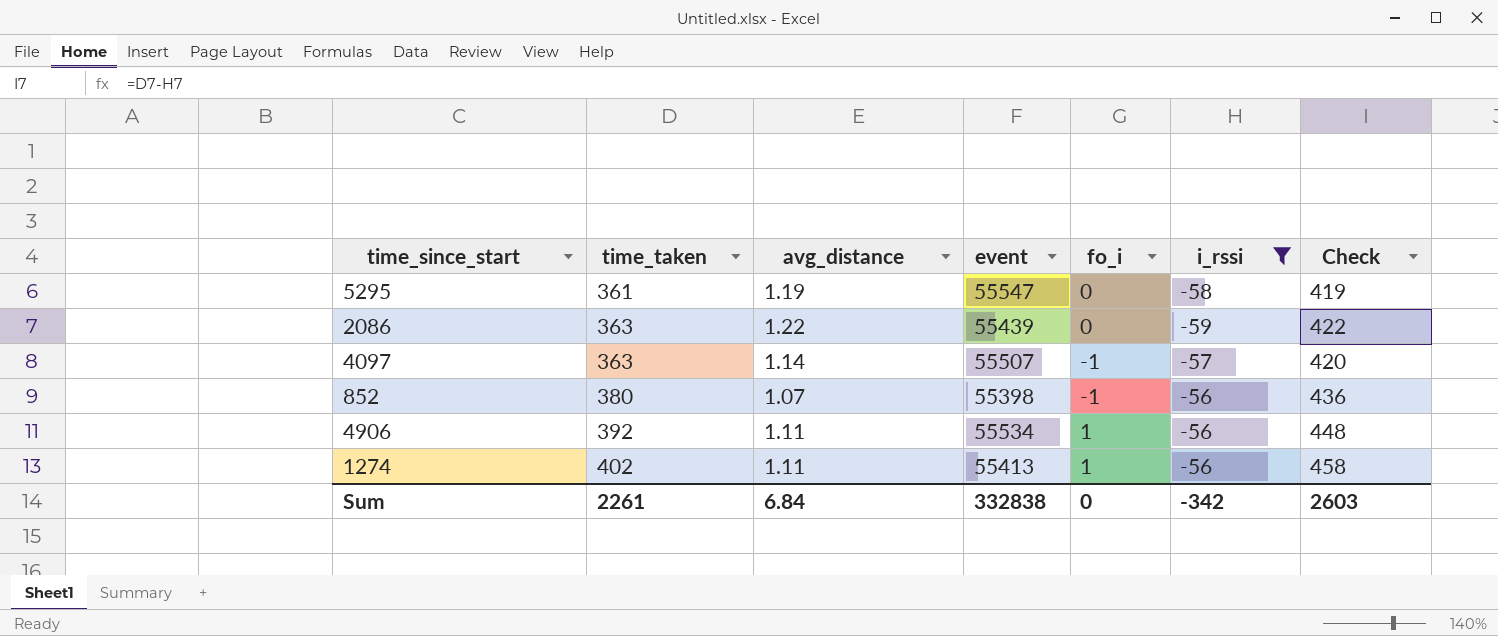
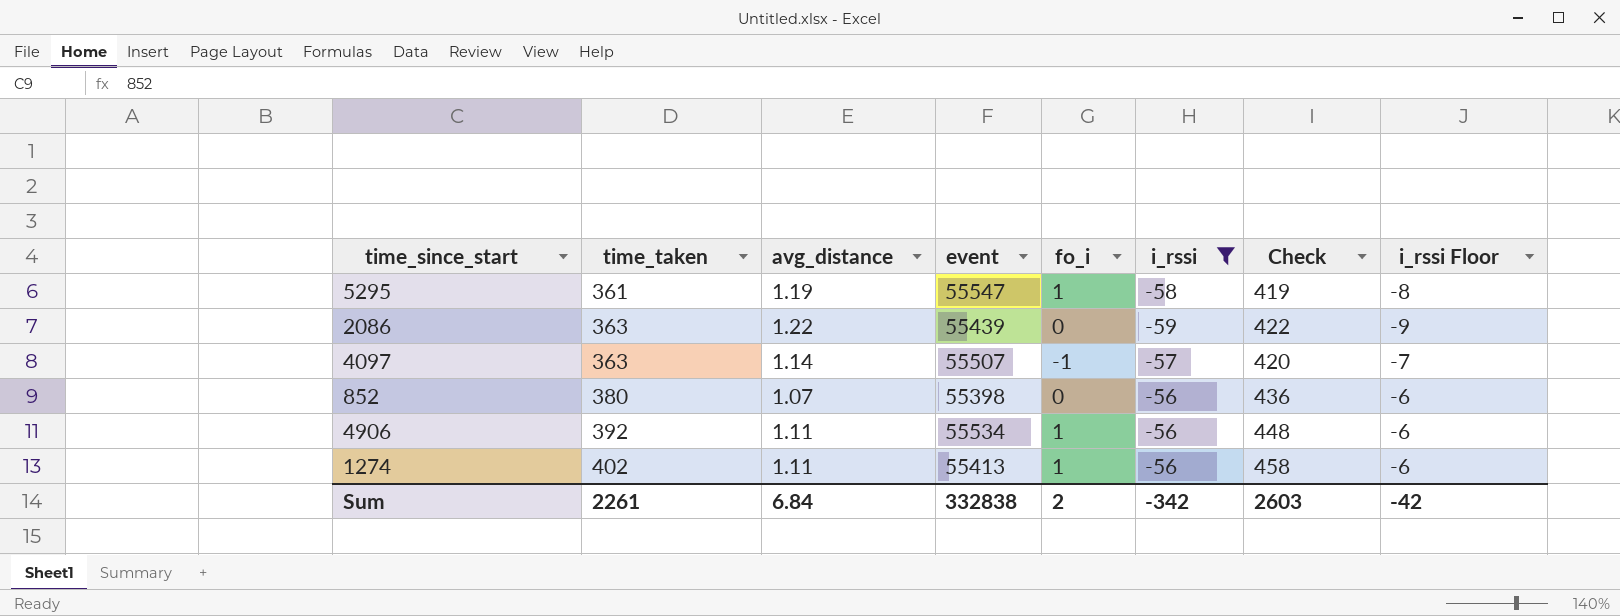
column i_rssi Floor | formula: none -> [i_rssi] + 50
5295 | fo_i: 0 -> 1
852 | fo_i: -1 -> 0
Sum | fo_i: 0 -> 2

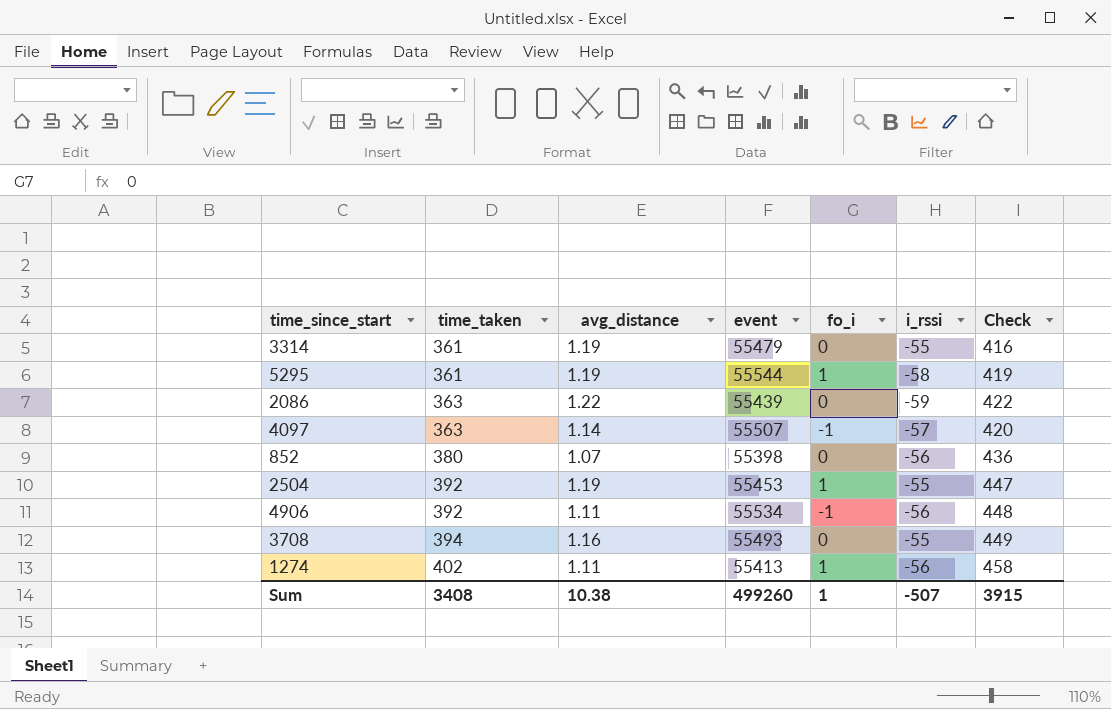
filter: i_rssi != -55 -> none
column i_rssi Floor | formula: [i_rssi] + 50 -> none
5295 | event: 55547 -> 55544
4906 | fo_i: 1 -> -1
Sum | time_taken: 2261 -> 3408
Sum | avg_distance: 6.84 -> 10.38
Sum | event: 332838 -> 499260
Sum | fo_i: 2 -> 1
Sum | i_rssi: -342 -> -507
Sum | Check: 2603 -> 3915

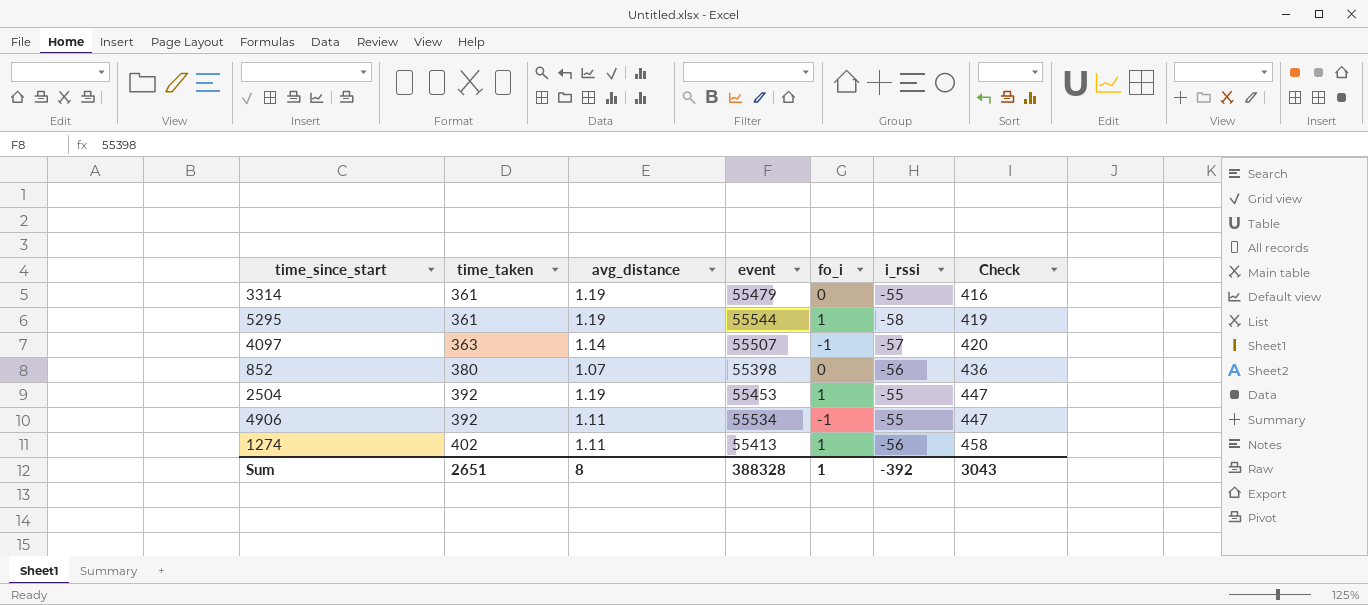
row 2086: 363 | 1.22 | 55439 | 0 | -59 | 422 -> none
row 3708: 394 | 1.16 | 55493 | 0 | -55 | 449 -> none
4906 | i_rssi: -56 -> -55
4906 | Check: 448 -> 447
Sum | time_taken: 3408 -> 2651
Sum | avg_distance: 10.38 -> 8
Sum | event: 499260 -> 388328
Sum | i_rssi: -507 -> -392
Sum | Check: 3915 -> 3043

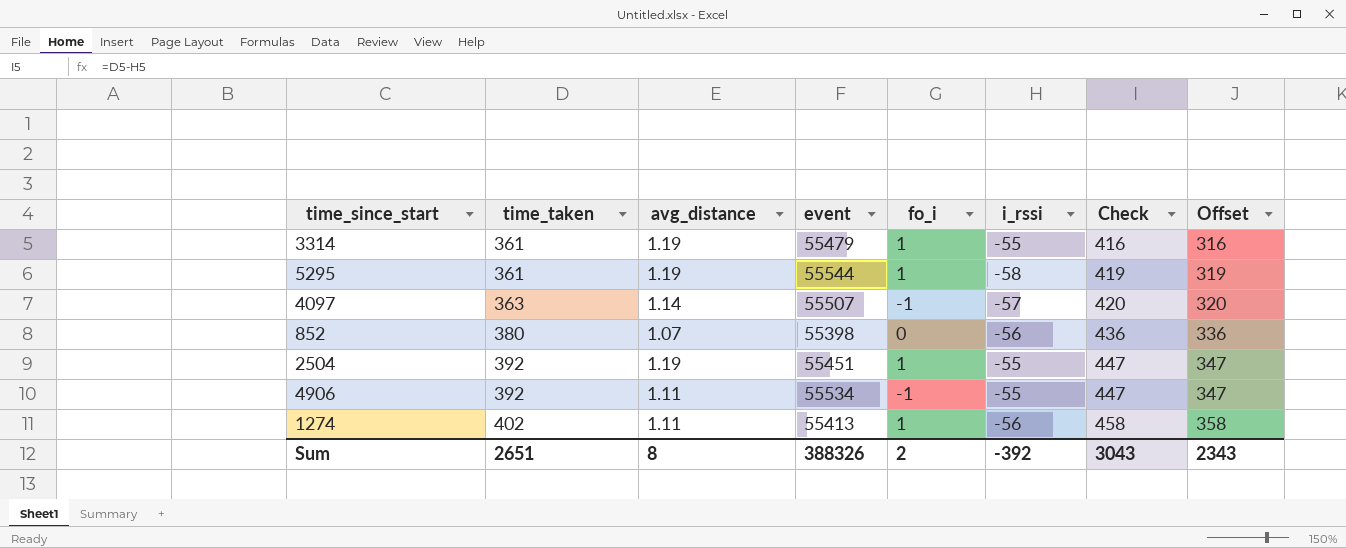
column Offset | formula: none -> [Check] - 100
3314 | fo_i: 0 -> 1
2504 | event: 55453 -> 55451
Sum | event: 388328 -> 388326
Sum | fo_i: 1 -> 2

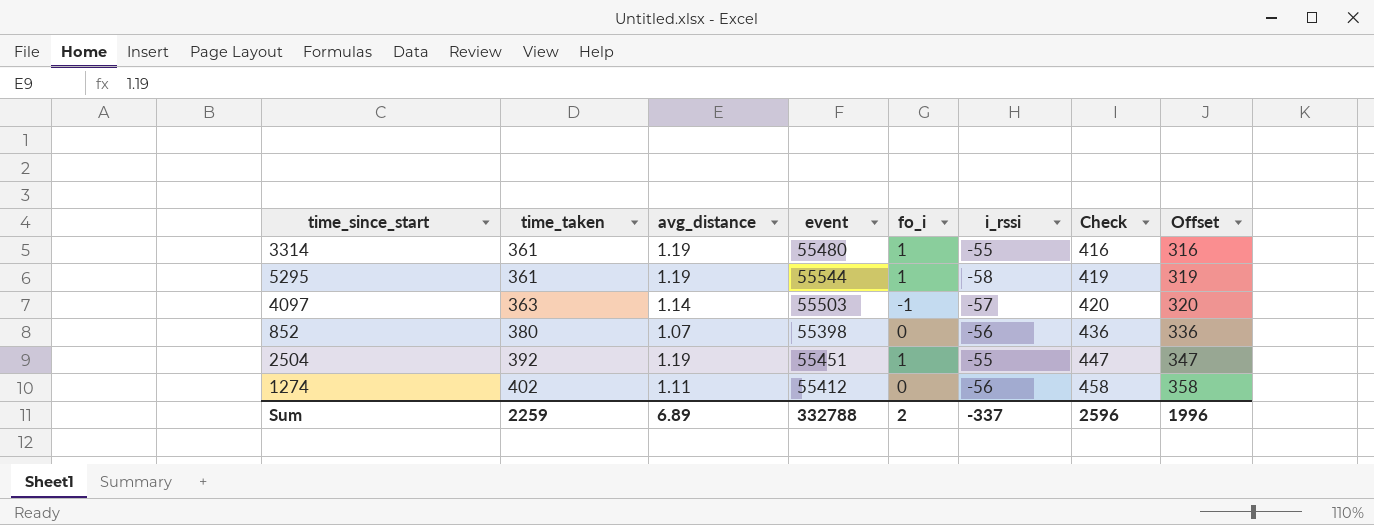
row 4906: 392 | 1.11 | 55534 | -1 | -55 | 447 | 347 -> none
3314 | event: 55479 -> 55480
4097 | event: 55507 -> 55503
1274 | event: 55413 -> 55412
1274 | fo_i: 1 -> 0
Sum | time_taken: 2651 -> 2259
Sum | avg_distance: 8 -> 6.89
Sum | event: 388326 -> 332788
Sum | i_rssi: -392 -> -337
Sum | Check: 3043 -> 2596
Sum | Offset: 2343 -> 1996

